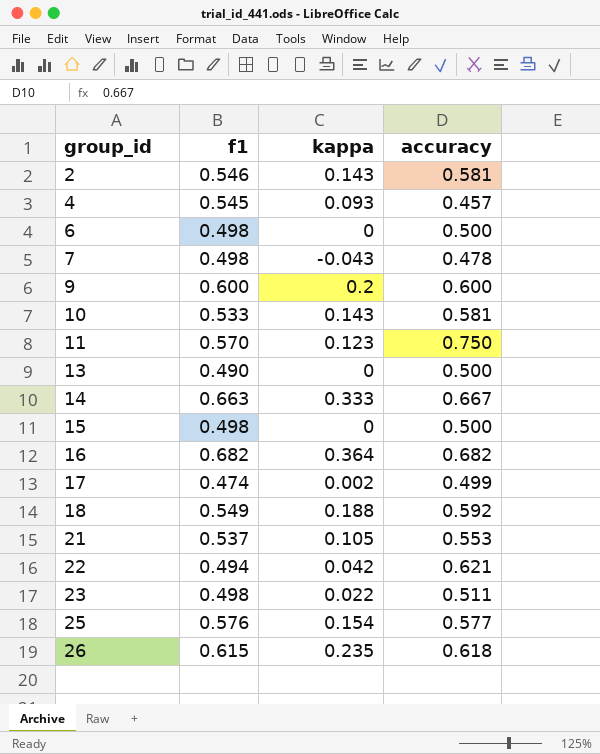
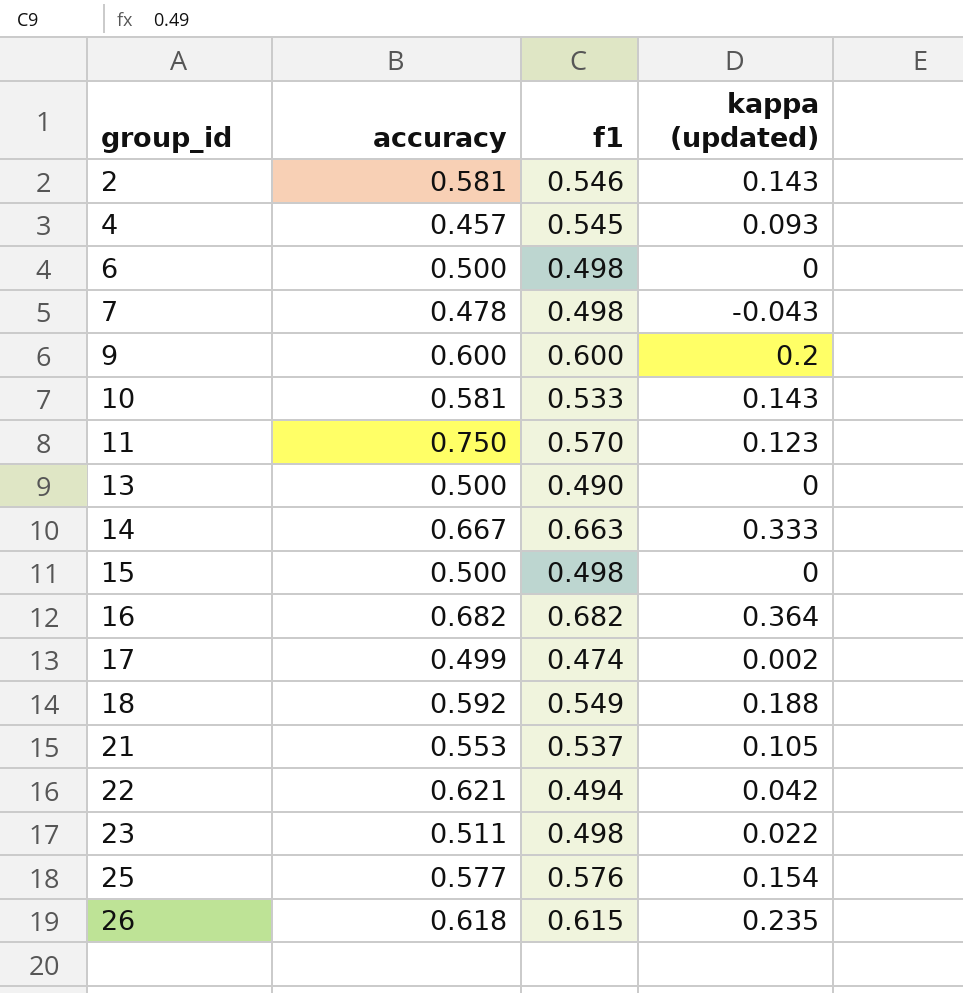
column accuracy | position: 4 -> 2
column name: kappa -> kappa (updated)

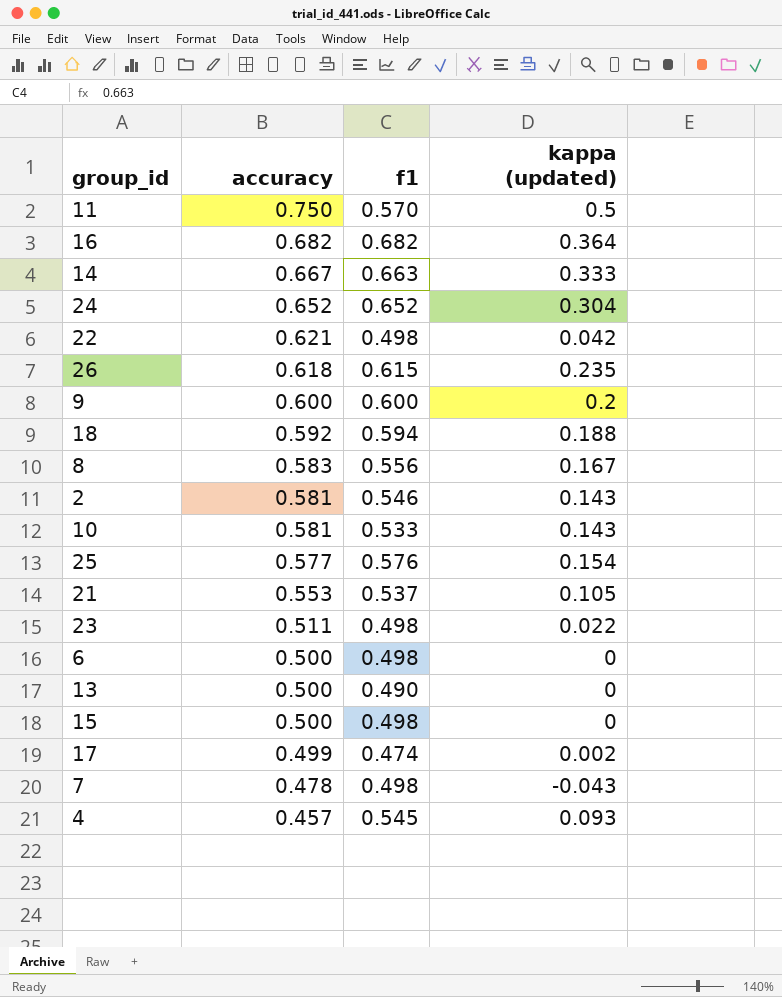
row order: group_id ascending -> accuracy descending
11 | kappa (updated): 0.123 -> 0.5
row 24: none -> 0.652 | 0.652 | 0.304
22 | f1: 0.494 -> 0.498
18 | f1: 0.549 -> 0.594
row 8: none -> 0.583 | 0.556 | 0.167

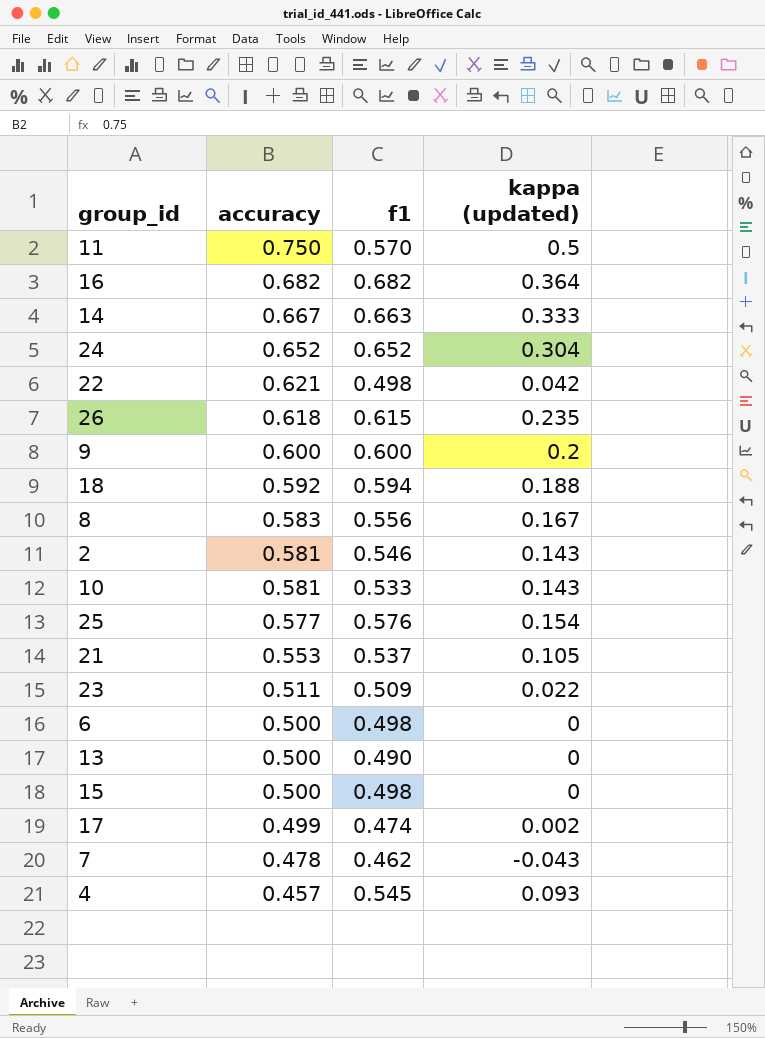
23 | f1: 0.498 -> 0.509
7 | f1: 0.498 -> 0.462

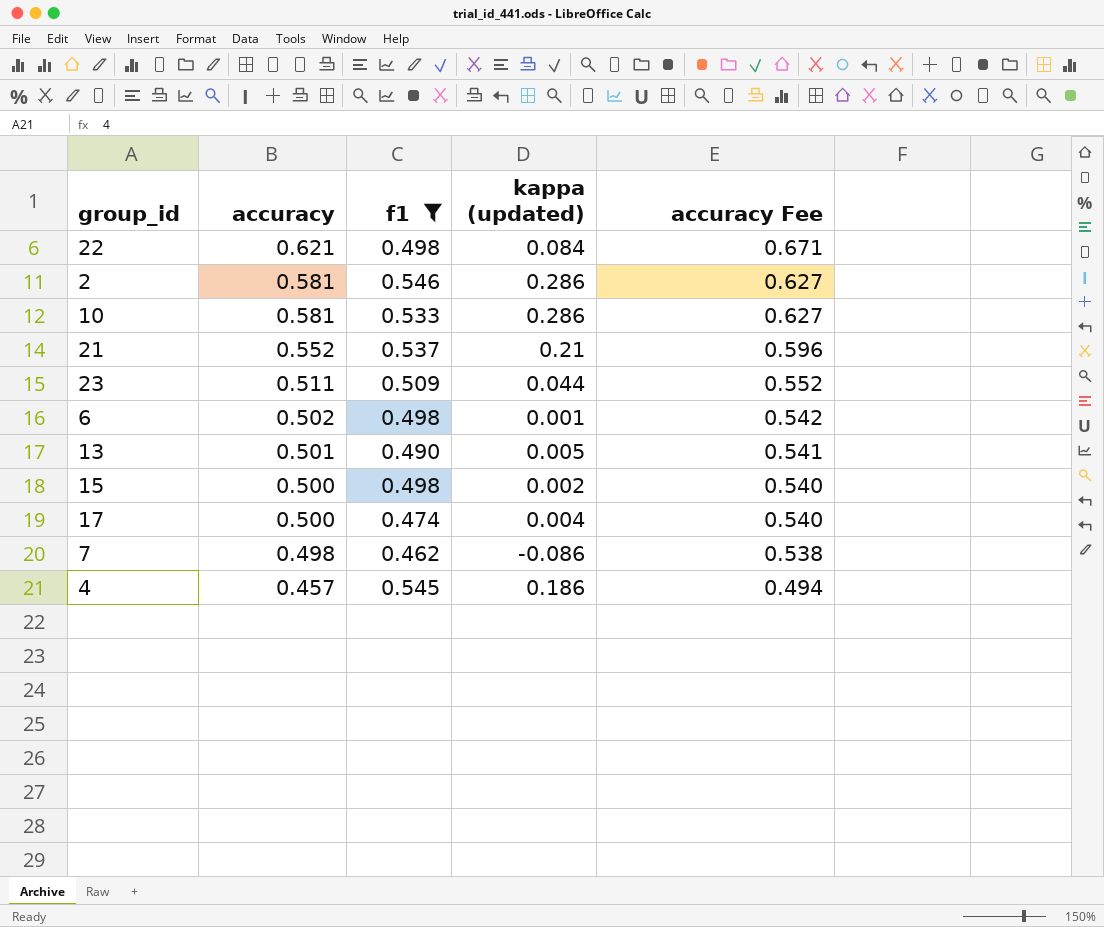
filter: none -> f1 <= 0.546
column accuracy Fee | formula: none -> [accuracy] * 1.08
22 | kappa (updated): 0.042 -> 0.084
2 | kappa (updated): 0.143 -> 0.286
10 | kappa (updated): 0.143 -> 0.286
21 | accuracy: 0.553 -> 0.552
21 | kappa (updated): 0.105 -> 0.21
23 | kappa (updated): 0.022 -> 0.044
6 | accuracy: 0.500 -> 0.502
6 | kappa (updated): 0 -> 0.001
13 | accuracy: 0.500 -> 0.501
13 | kappa (updated): 0 -> 0.005
15 | kappa (updated): 0 -> 0.002
17 | accuracy: 0.499 -> 0.500
17 | kappa (updated): 0.002 -> 0.004
7 | accuracy: 0.478 -> 0.498
7 | kappa (updated): -0.043 -> -0.086
4 | kappa (updated): 0.093 -> 0.186

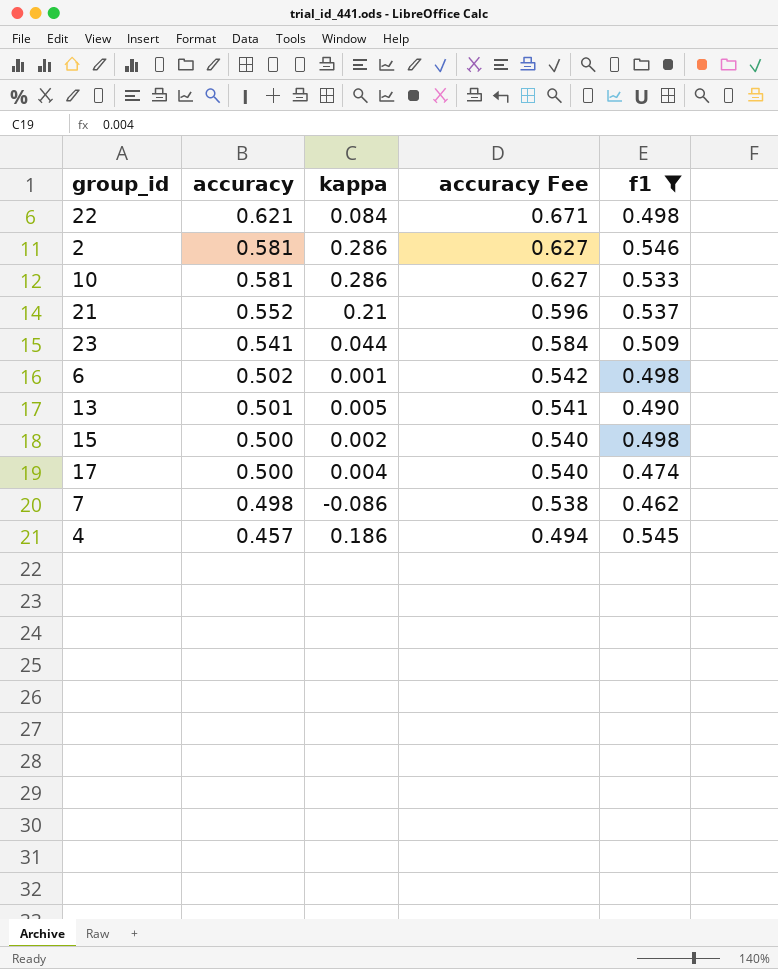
column name: kappa (updated) -> kappa
column f1 | position: 3 -> 5
23 | accuracy: 0.511 -> 0.541
23 | accuracy Fee: 0.552 -> 0.584

